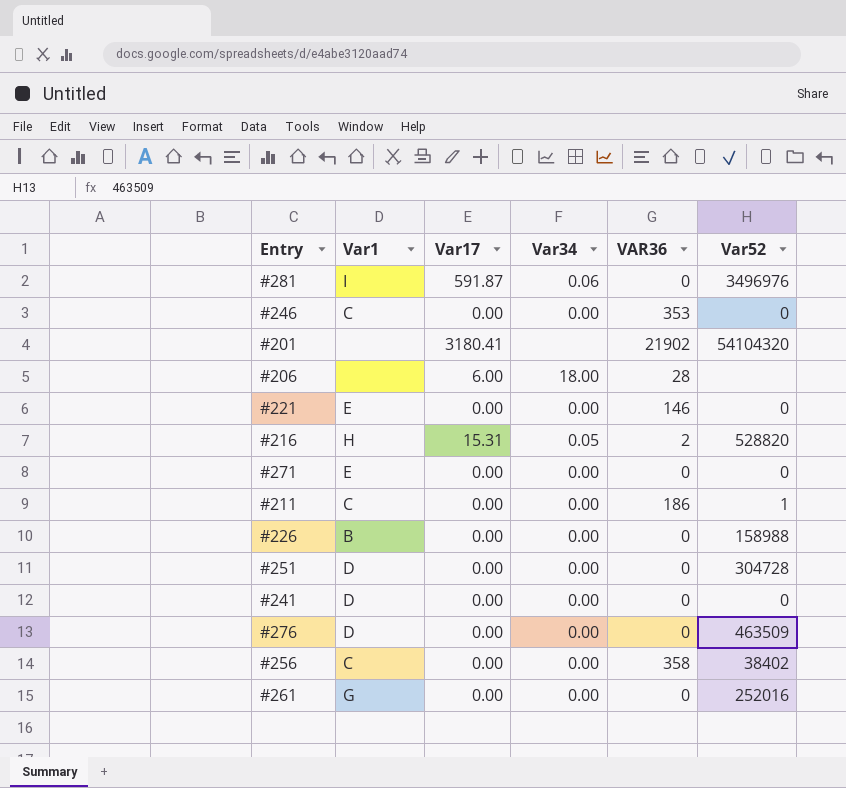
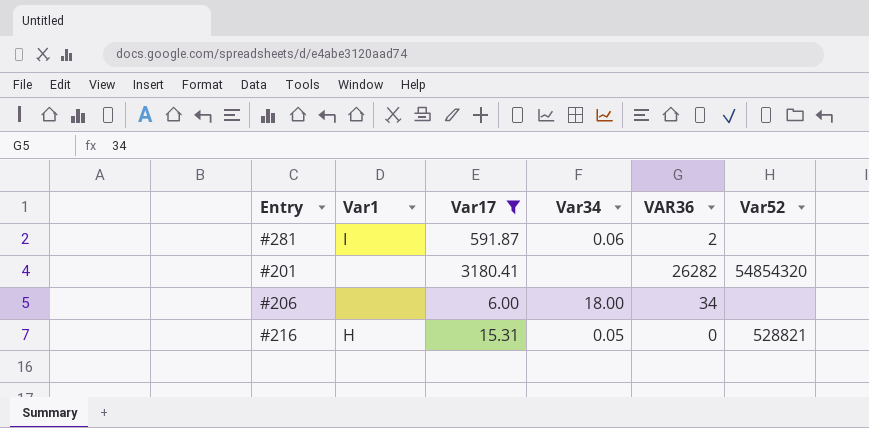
filter: none -> Var17 != 0.00
#281 | VAR36: 0 -> 2
#281 | Var52: 3496976 -> none
#201 | VAR36: 21902 -> 26282
#201 | Var52: 54104320 -> 54854320
#206 | VAR36: 28 -> 34
#216 | VAR36: 2 -> 0
#216 | Var52: 528820 -> 528821

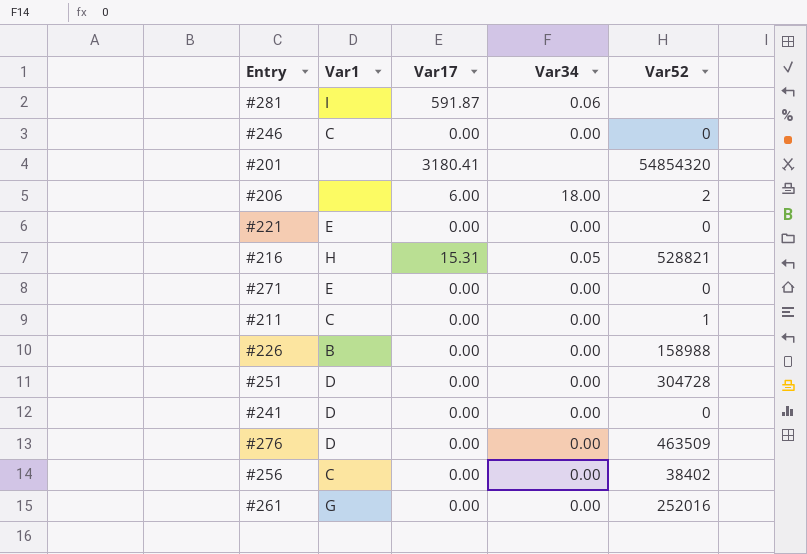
filter: Var17 != 0.00 -> none
column VAR36 | position: 5 -> none
#206 | Var52: none -> 2

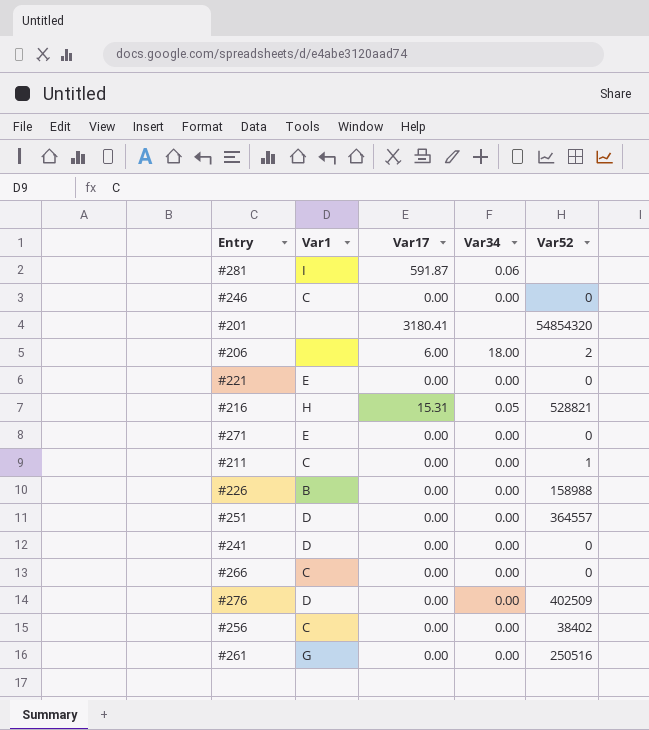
#251 | Var52: 304728 -> 364557
row #266: none -> C | 0.00 | 0.00 | 0
#276 | Var52: 463509 -> 402509
#261 | Var52: 252016 -> 250516

